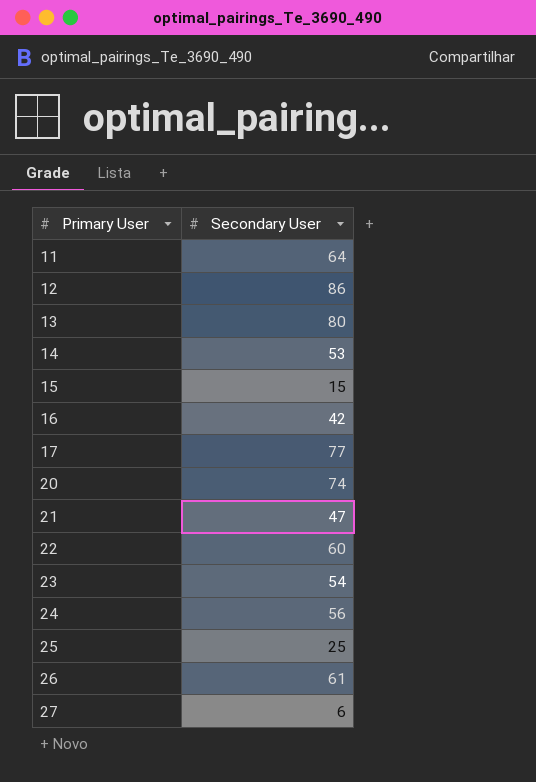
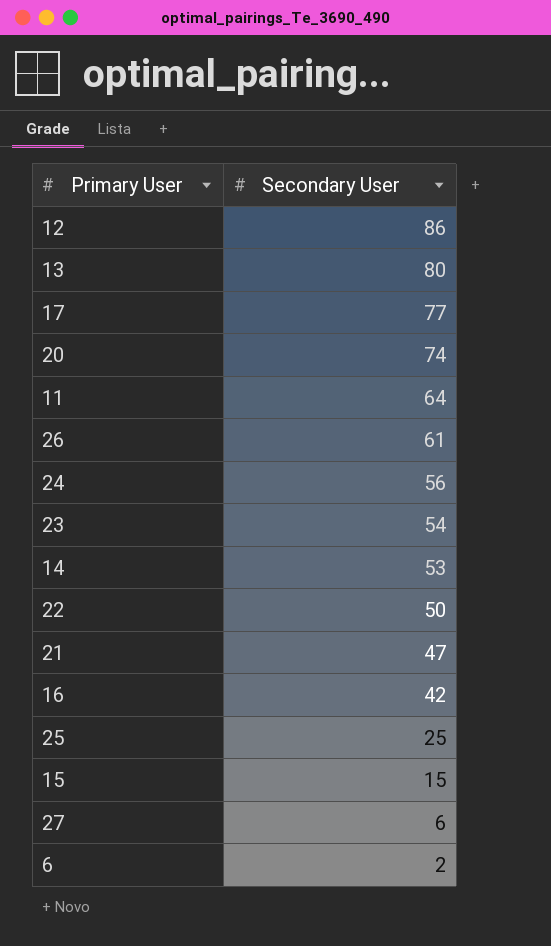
row order: Primary User ascending -> Secondary User descending
22 | Secondary User: 60 -> 50
row 6: none -> 2

